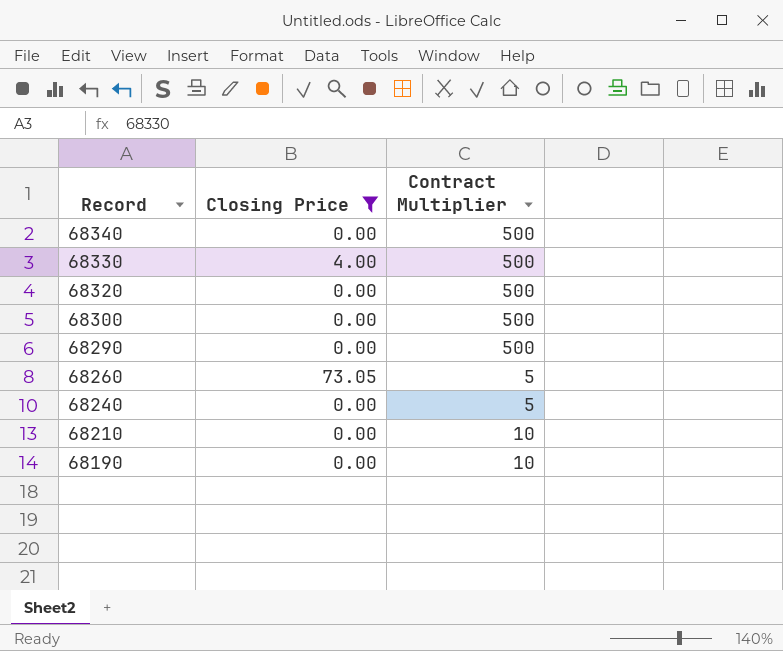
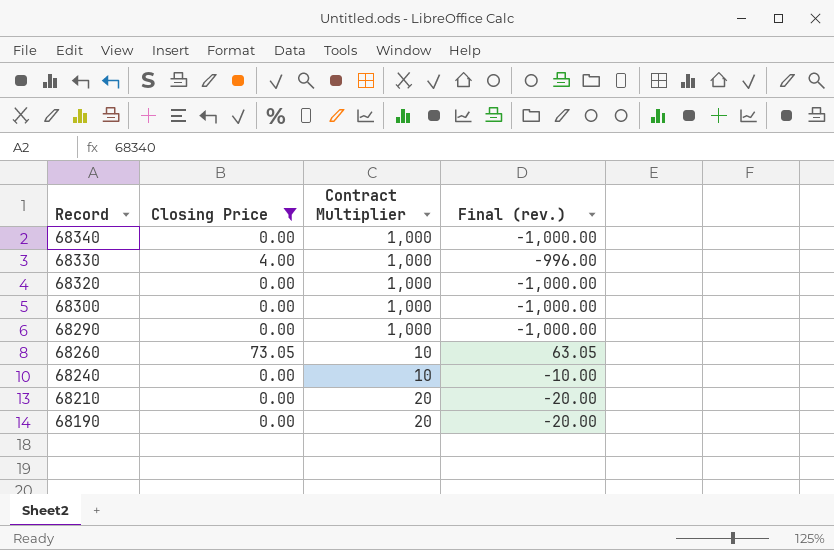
column Final (rev.) | formula: none -> [Closing Price] - [Contract Multiplier]
68340 | Contract Multiplier: 500 -> 1,000
68330 | Contract Multiplier: 500 -> 1,000
68320 | Contract Multiplier: 500 -> 1,000
68300 | Contract Multiplier: 500 -> 1,000
68290 | Contract Multiplier: 500 -> 1,000
68260 | Contract Multiplier: 5 -> 10
68240 | Contract Multiplier: 5 -> 10
68210 | Contract Multiplier: 10 -> 20
68190 | Contract Multiplier: 10 -> 20

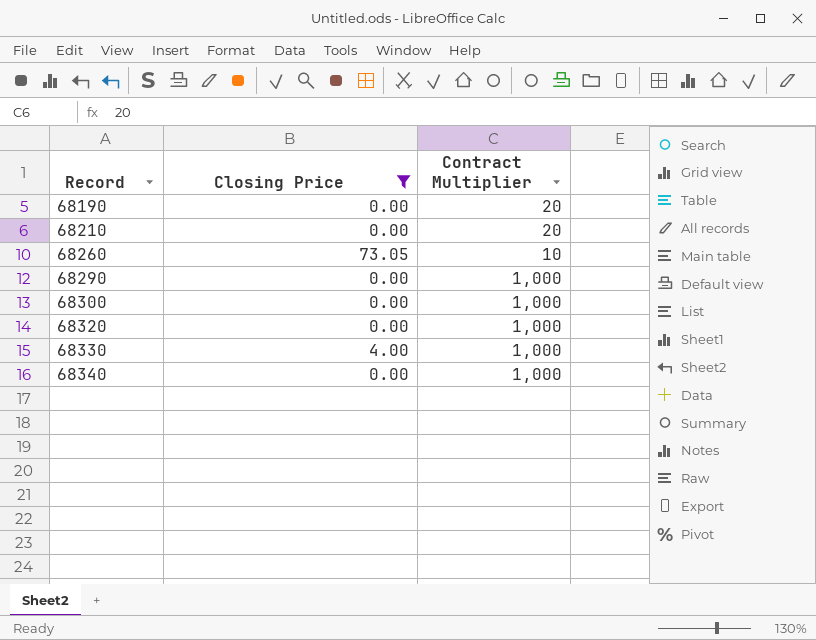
row order: Record descending -> Record ascending
column Final (rev.) | formula: [Closing Price] - [Contract Multiplier] -> none
row 68240: 0.00 | 10 | -10.00 -> none

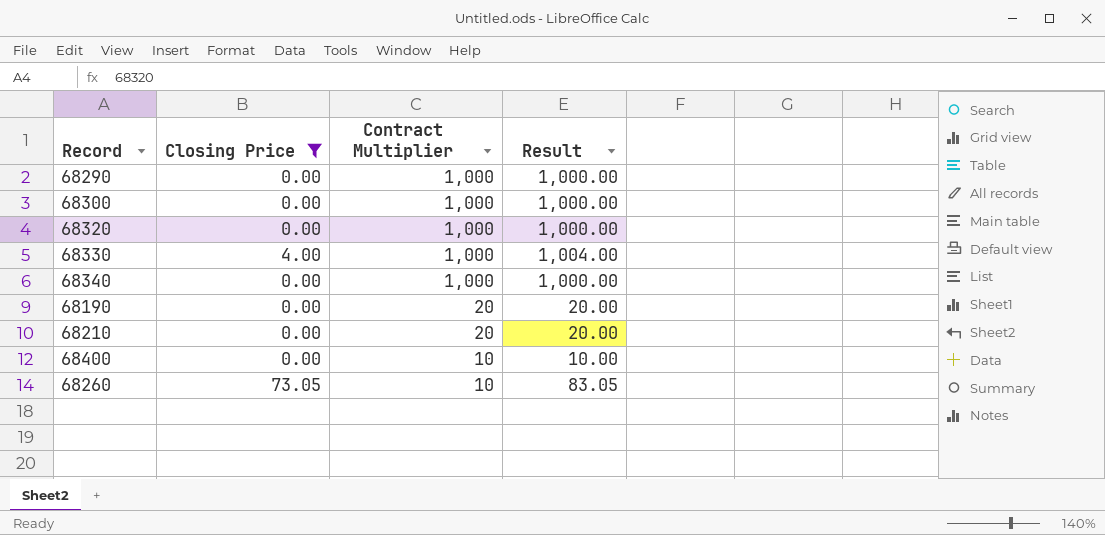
row order: Record ascending -> Contract Multiplier descending
column Result | formula: none -> [Closing Price] + [Contract Multiplier]
row 68400: none -> 0.00 | 10 | 10.00

